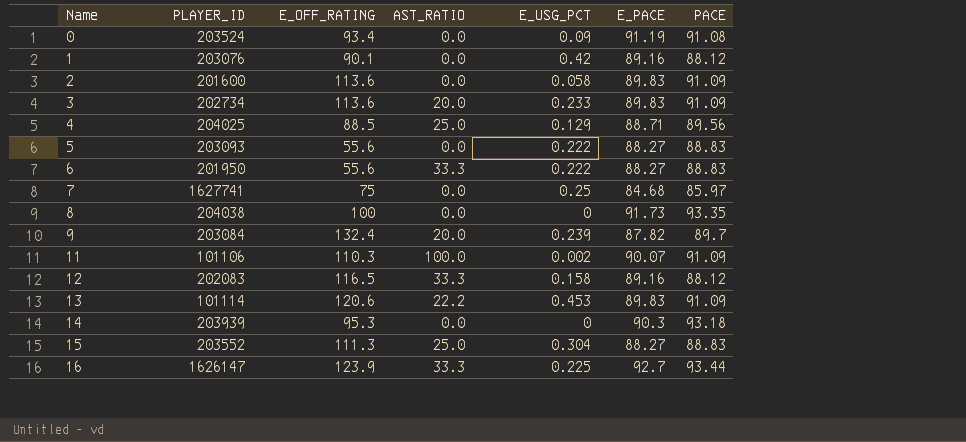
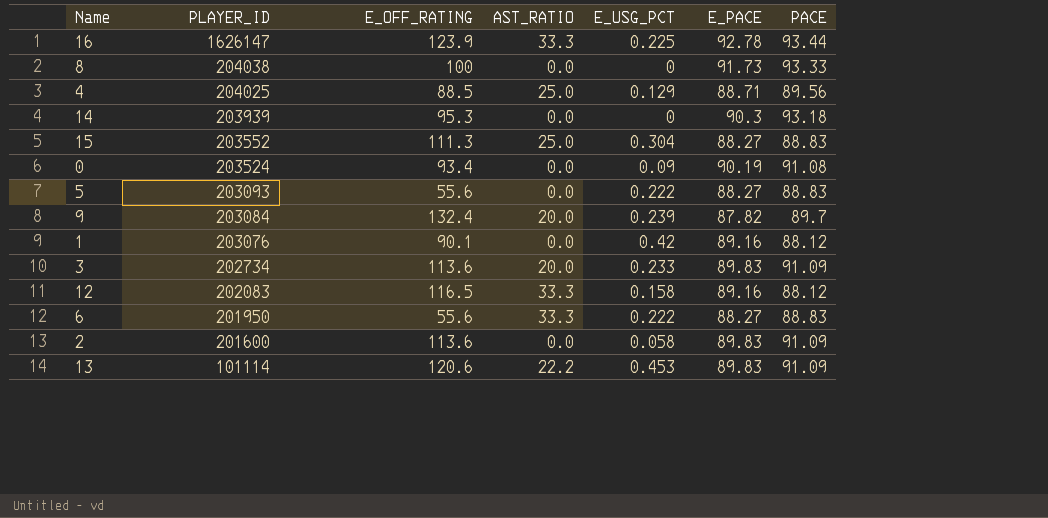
row order: Name ascending -> PLAYER_ID descending
row 7: 1627741 | 75 | 0.0 | 0.25 | 84.68 | 85.97 -> none
row 11: 101106 | 110.3 | 100.0 | 0.002 | 90.07 | 91.09 -> none
16 | E_PACE: 92.7 -> 92.78
8 | PACE: 93.35 -> 93.33
0 | E_PACE: 91.19 -> 90.19

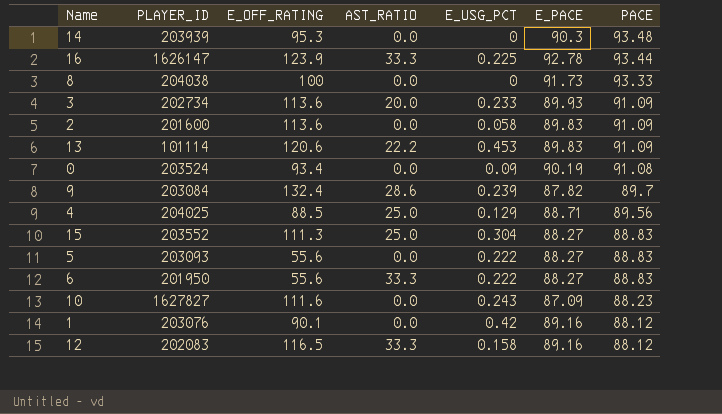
row order: PLAYER_ID descending -> PACE descending
14 | PACE: 93.18 -> 93.48
3 | E_PACE: 89.83 -> 89.93
9 | AST_RATIO: 20.0 -> 28.6
row 10: none -> 1627827 | 111.6 | 0.0 | 0.243 | 87.09 | 88.23

